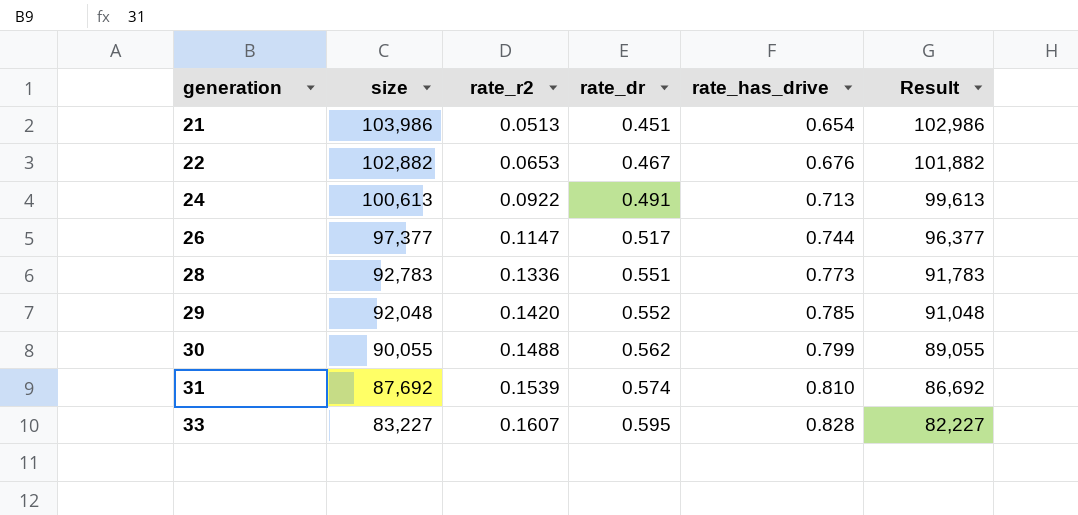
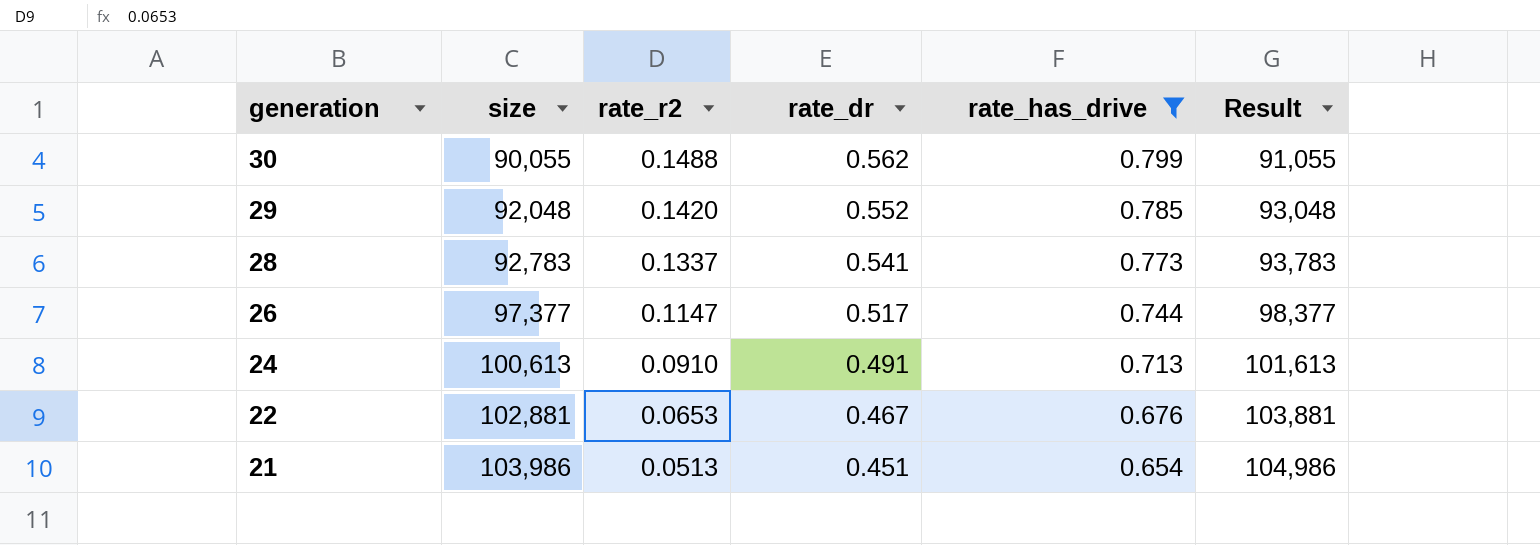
filter: none -> rate_has_drive <= 0.799
row order: generation ascending -> generation descending
column Result | formula: [size] - 1000 -> [size] + 1000
28 | rate_r2: 0.1336 -> 0.1337
28 | rate_dr: 0.551 -> 0.541
24 | rate_r2: 0.0922 -> 0.0910
22 | size: 102,882 -> 102,881

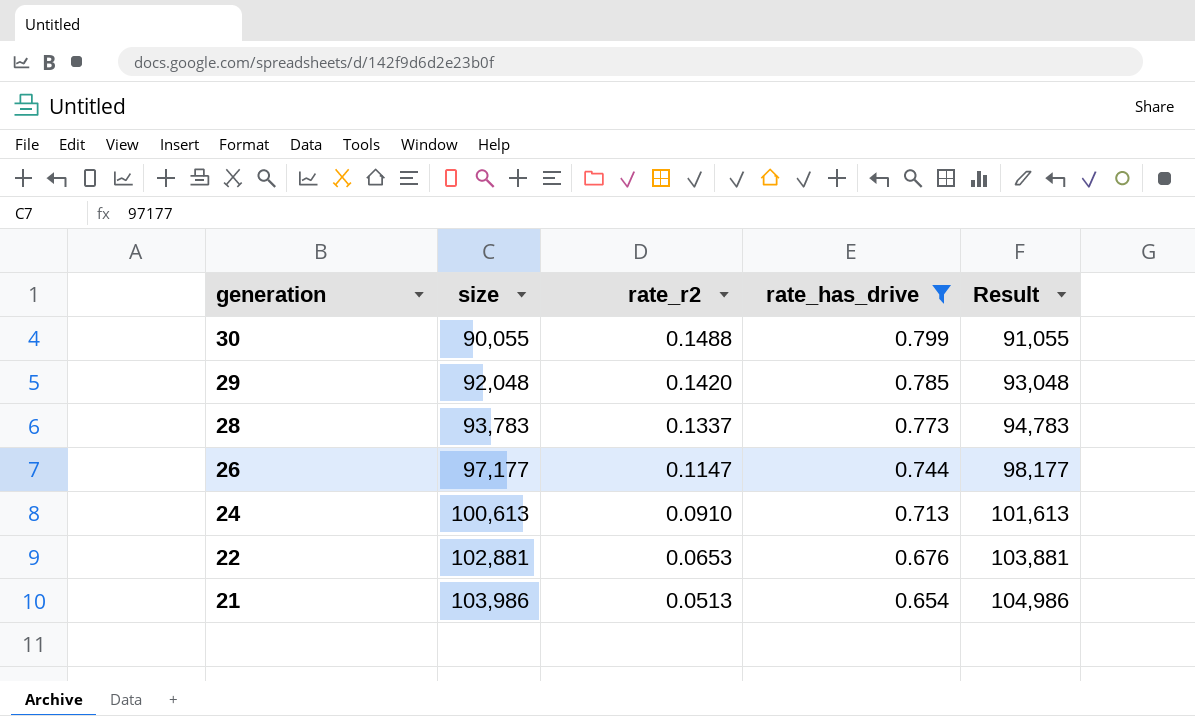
column rate_dr | position: 4 -> none
28 | size: 92,783 -> 93,783
28 | Result: 93,783 -> 94,783
26 | size: 97,377 -> 97,177
26 | Result: 98,377 -> 98,177

